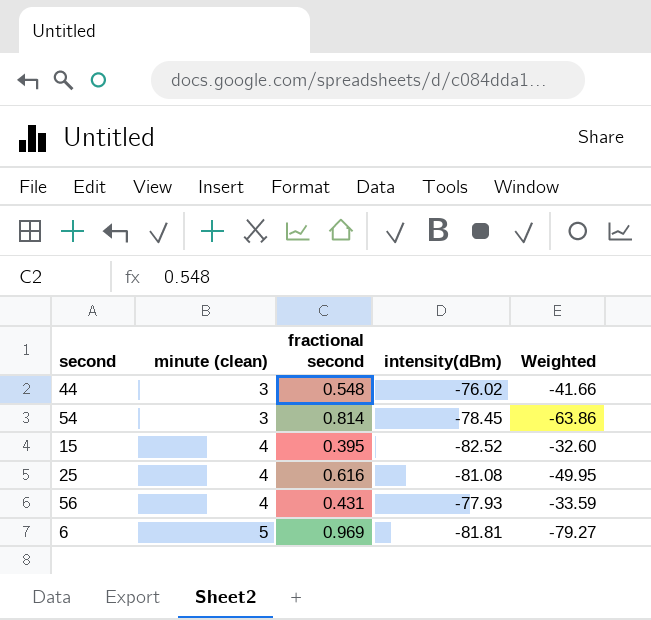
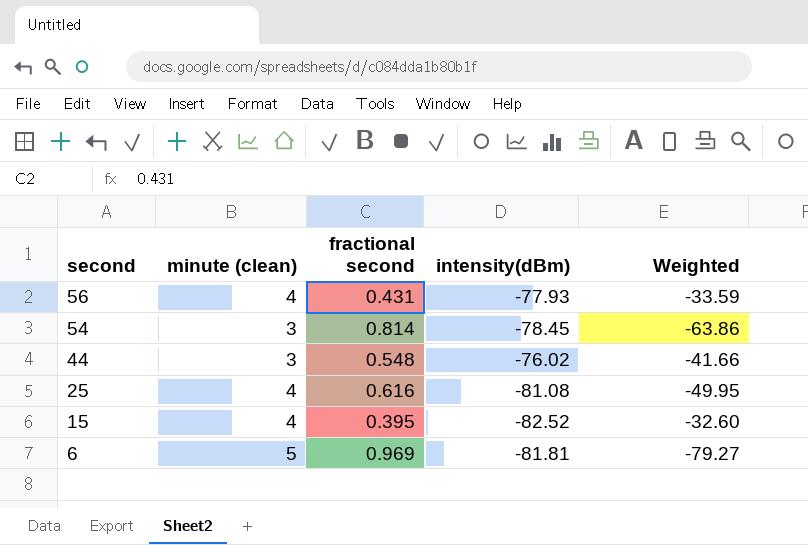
row order: minute (clean) ascending -> second descending

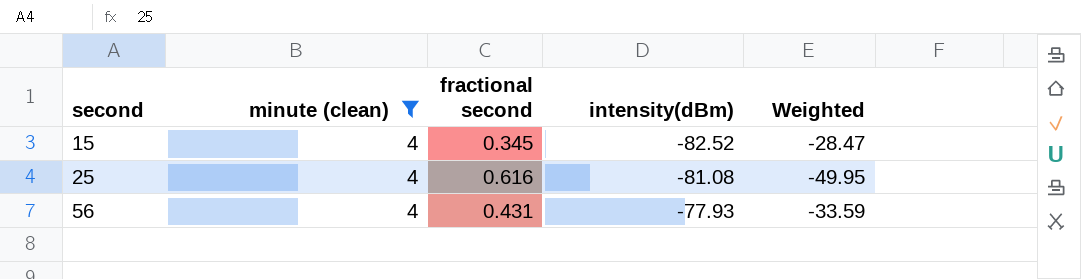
filter: none -> minute (clean) = 4
row order: second descending -> second ascending
15 | fractional second: 0.395 -> 0.345
15 | Weighted: -32.60 -> -28.47

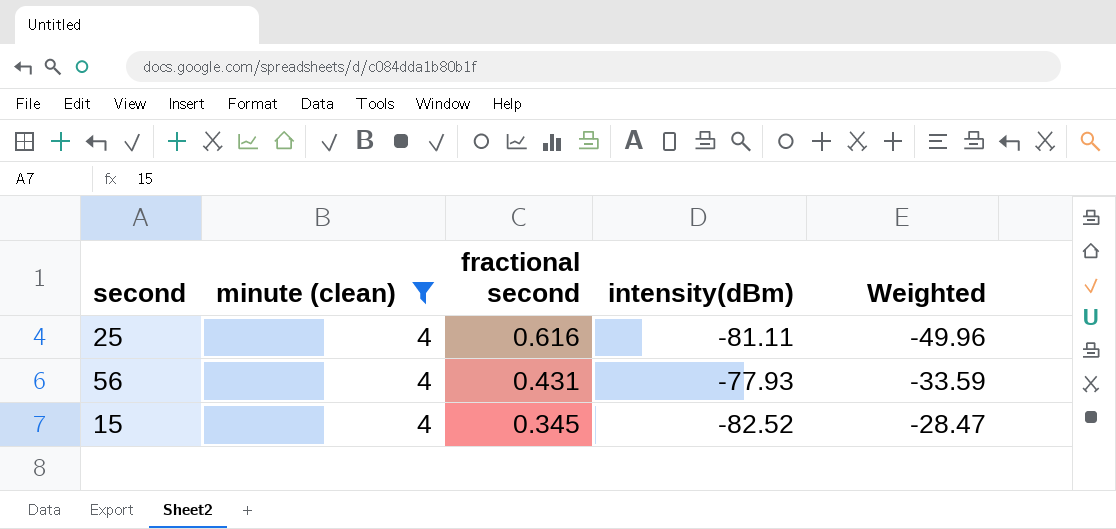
row order: second ascending -> fractional second descending
25 | intensity(dBm): -81.08 -> -81.11
25 | Weighted: -49.95 -> -49.96

